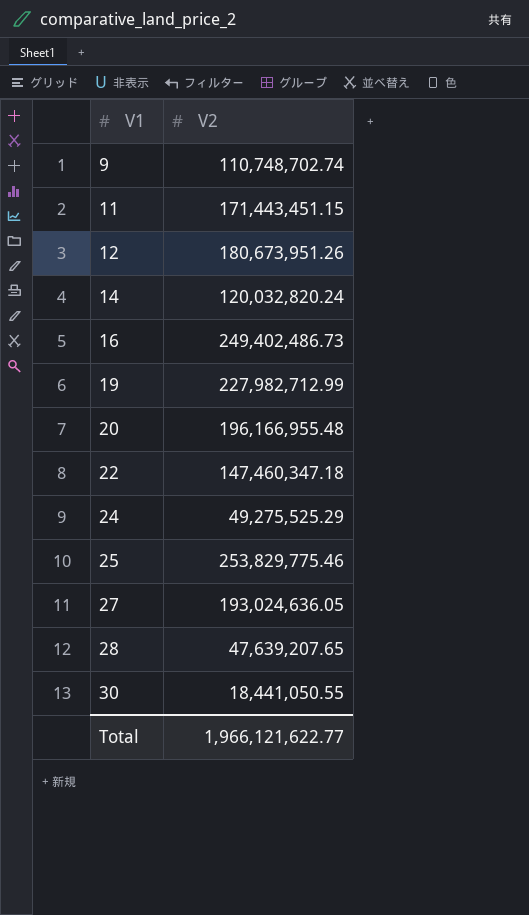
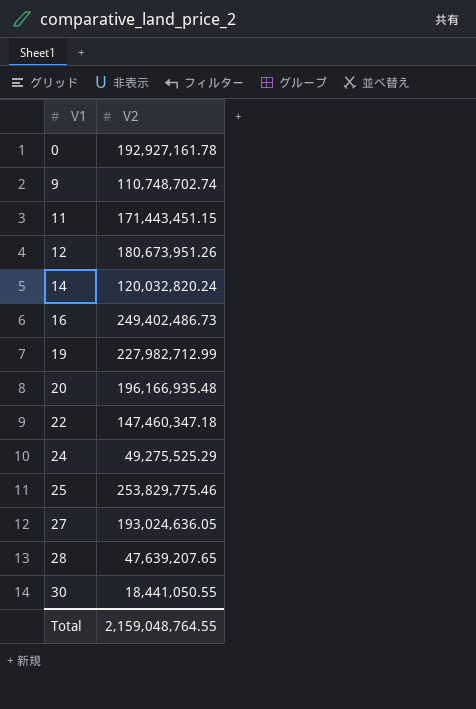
row 0: none -> 192,927,161.78
20 | V2: 196,166,955.48 -> 196,166,935.48
Total | V2: 1,966,121,622.77 -> 2,159,048,764.55

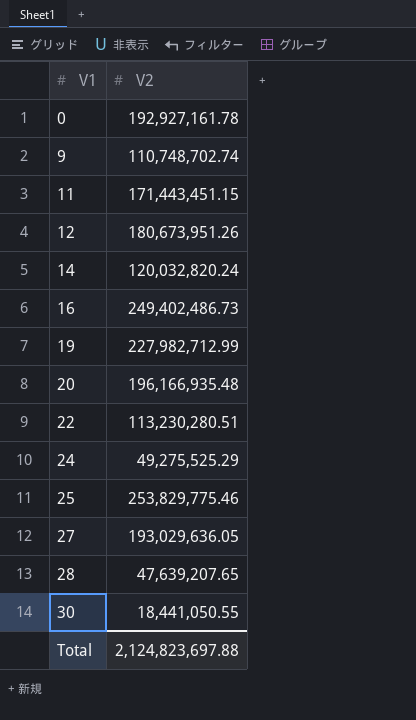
22 | V2: 147,460,347.18 -> 113,230,280.51
27 | V2: 193,024,636.05 -> 193,029,636.05
Total | V2: 2,159,048,764.55 -> 2,124,823,697.88

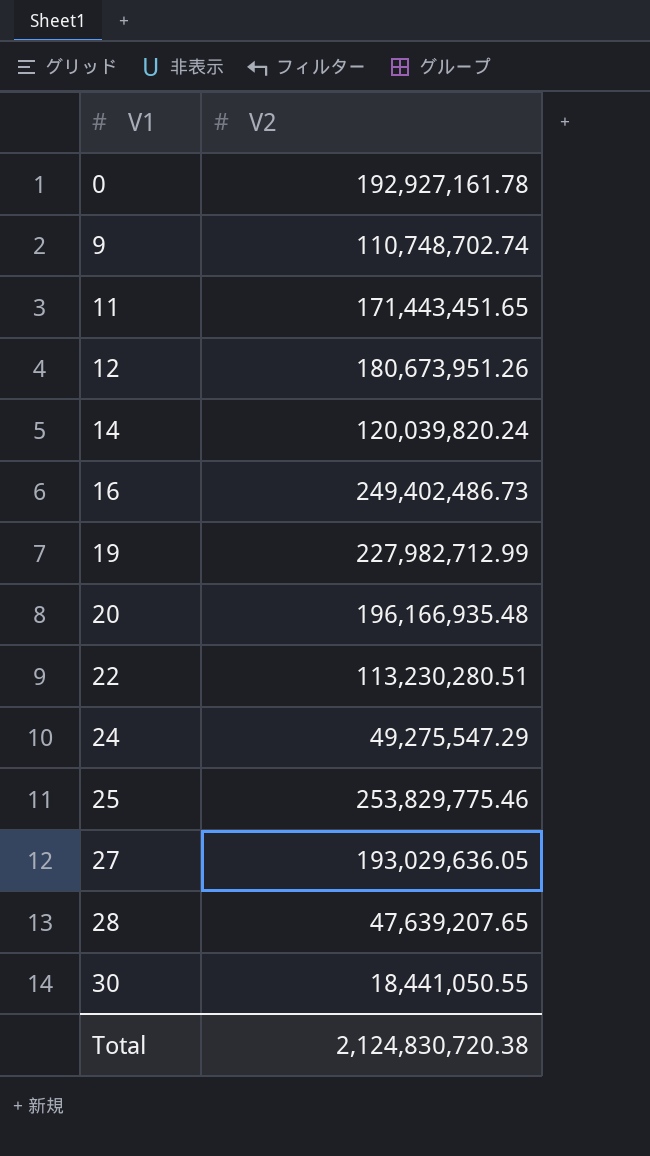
11 | V2: 171,443,451.15 -> 171,443,451.65
14 | V2: 120,032,820.24 -> 120,039,820.24
24 | V2: 49,275,525.29 -> 49,275,547.29
Total | V2: 2,124,823,697.88 -> 2,124,830,720.38

